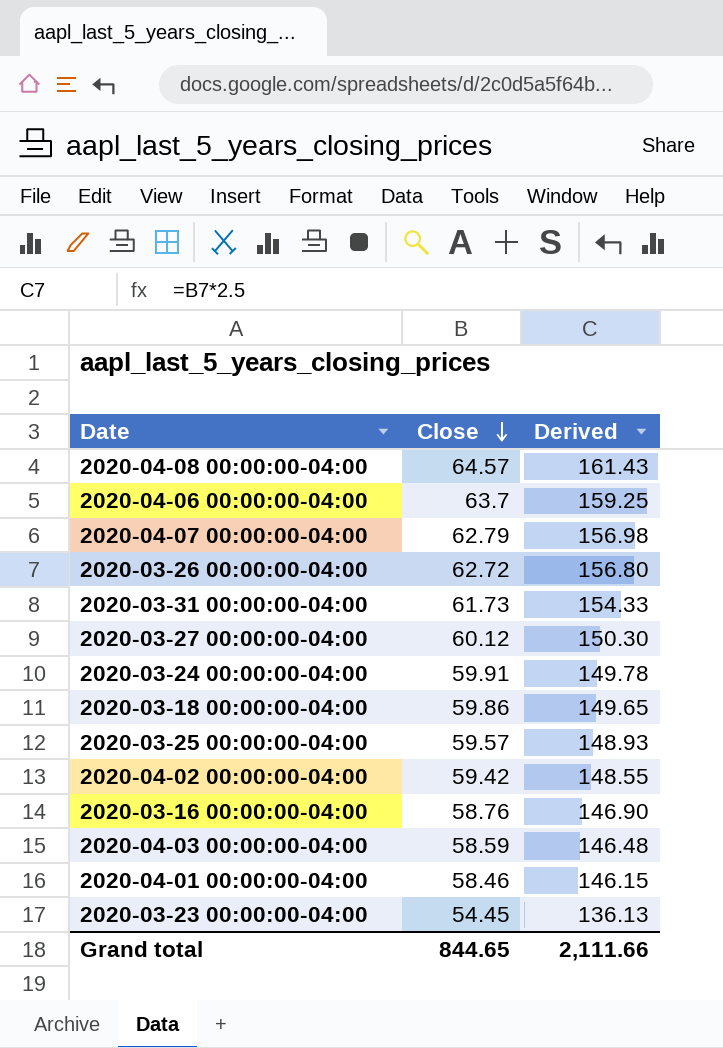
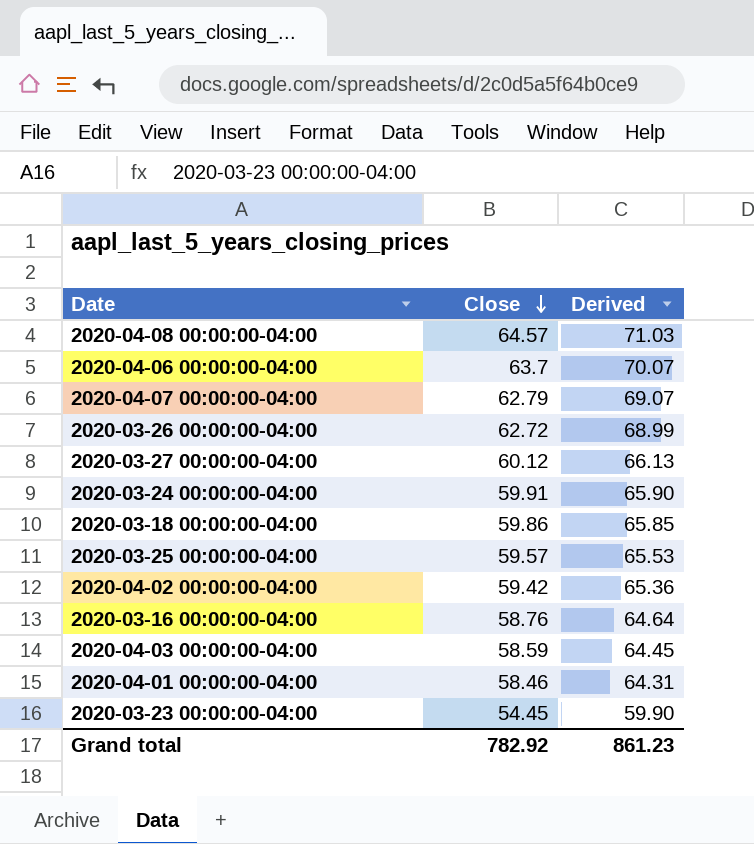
column Derived | formula: [Close] * 2.5 -> [Close] * 1.1
row 2020-03-31 00:00:00-04:00: 61.73 | 154.33 -> none
Grand total | Close: 844.65 -> 782.92
Grand total | Derived: 2,111.66 -> 861.23

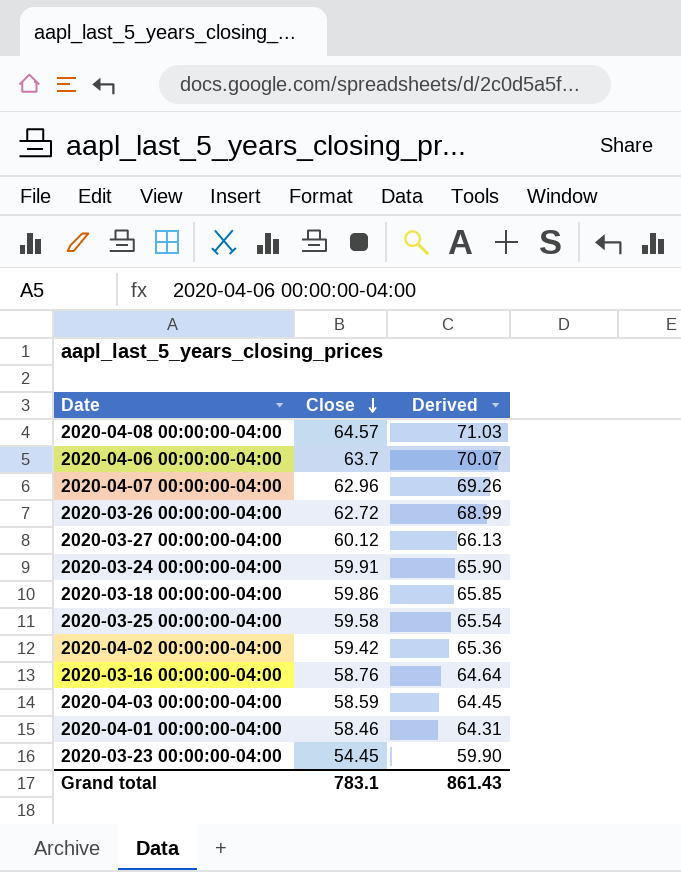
2020-04-07 00:00:00-04:00 | Close: 62.79 -> 62.96
2020-04-07 00:00:00-04:00 | Derived: 69.07 -> 69.26
2020-03-25 00:00:00-04:00 | Close: 59.57 -> 59.58
2020-03-25 00:00:00-04:00 | Derived: 65.53 -> 65.54
Grand total | Close: 782.92 -> 783.1
Grand total | Derived: 861.23 -> 861.43

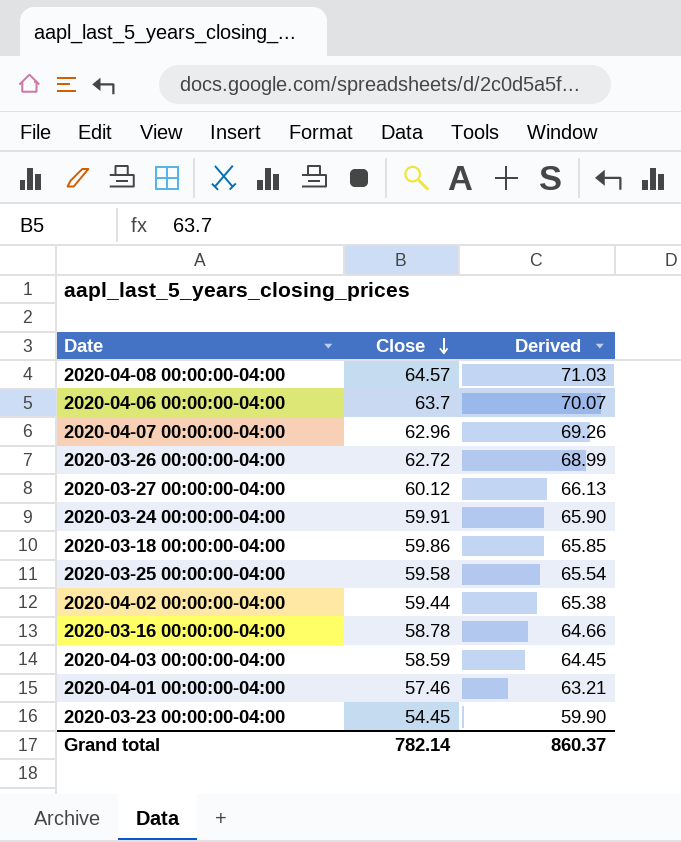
2020-04-02 00:00:00-04:00 | Close: 59.42 -> 59.44
2020-04-02 00:00:00-04:00 | Derived: 65.36 -> 65.38
2020-03-16 00:00:00-04:00 | Close: 58.76 -> 58.78
2020-03-16 00:00:00-04:00 | Derived: 64.64 -> 64.66
2020-04-01 00:00:00-04:00 | Close: 58.46 -> 57.46
2020-04-01 00:00:00-04:00 | Derived: 64.31 -> 63.21
Grand total | Close: 783.1 -> 782.14
Grand total | Derived: 861.43 -> 860.37

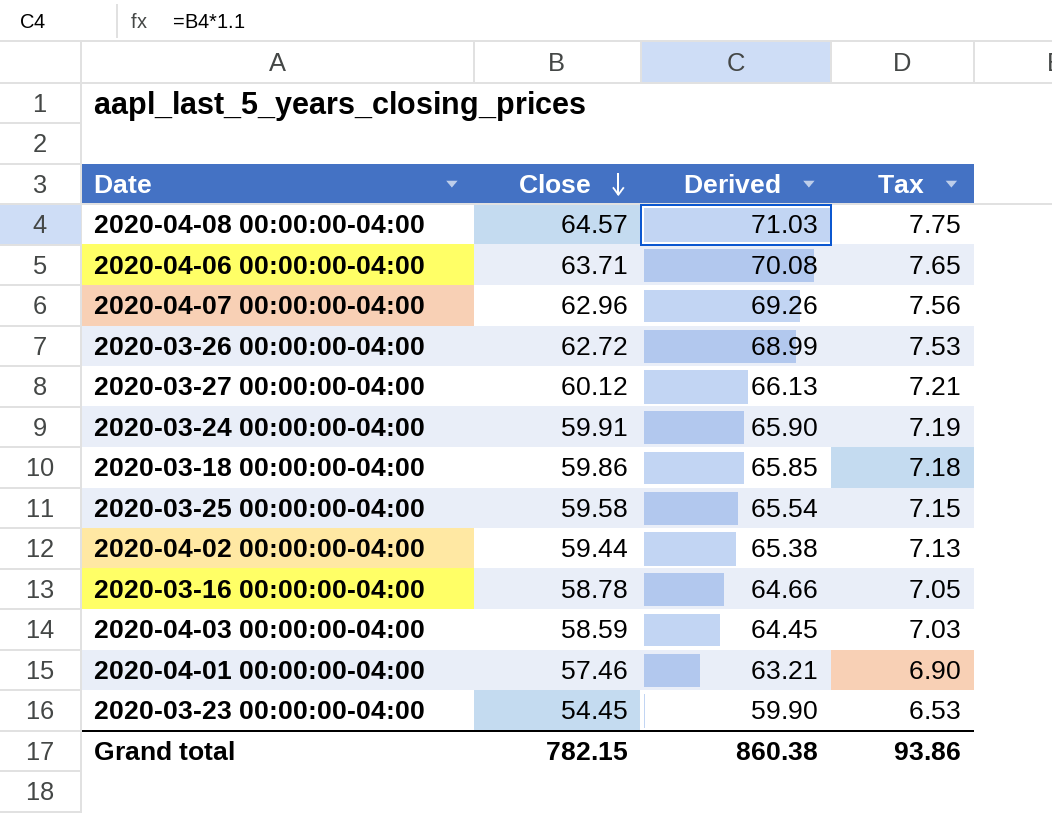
column Tax | formula: none -> [Close] * 0.12
2020-04-06 00:00:00-04:00 | Close: 63.7 -> 63.71
2020-04-06 00:00:00-04:00 | Derived: 70.07 -> 70.08
Grand total | Close: 782.14 -> 782.15
Grand total | Derived: 860.37 -> 860.38

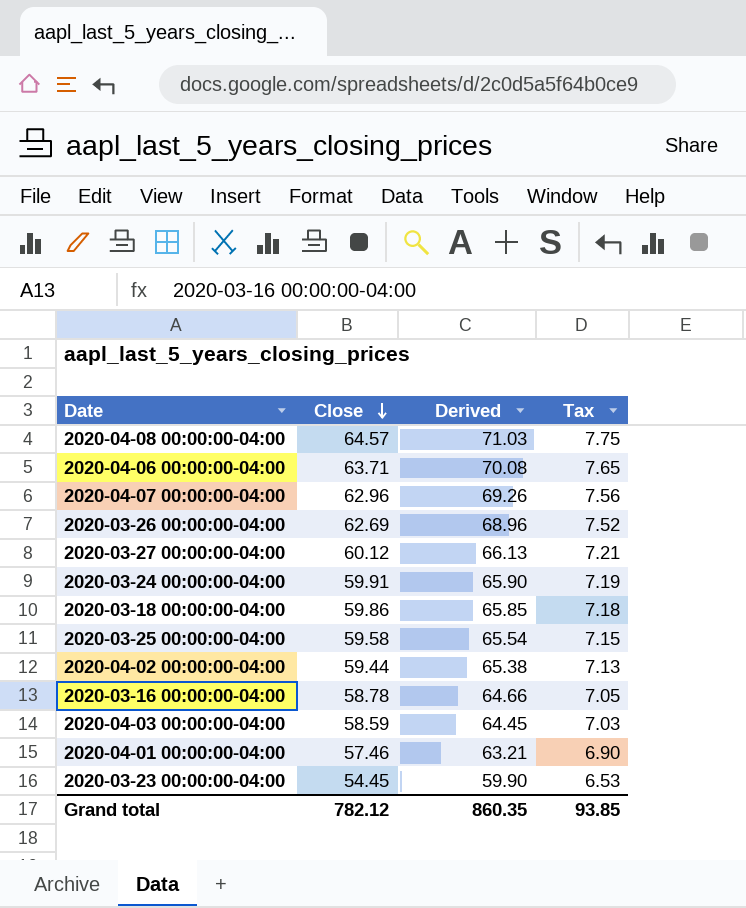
2020-03-26 00:00:00-04:00 | Close: 62.72 -> 62.69
2020-03-26 00:00:00-04:00 | Derived: 68.99 -> 68.96
2020-03-26 00:00:00-04:00 | Tax: 7.53 -> 7.52
Grand total | Close: 782.15 -> 782.12
Grand total | Derived: 860.38 -> 860.35
Grand total | Tax: 93.86 -> 93.85

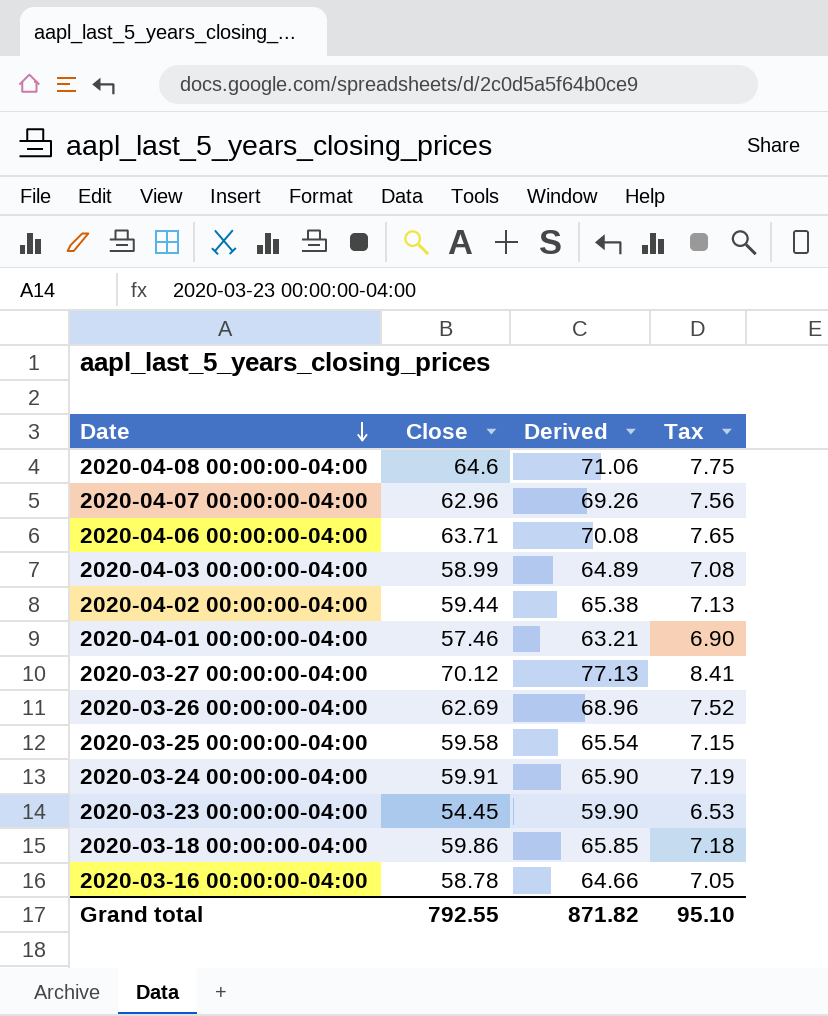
row order: Close descending -> Date descending
2020-04-08 00:00:00-04:00 | Close: 64.57 -> 64.6
2020-04-08 00:00:00-04:00 | Derived: 71.03 -> 71.06
2020-04-03 00:00:00-04:00 | Close: 58.59 -> 58.99
2020-04-03 00:00:00-04:00 | Derived: 64.45 -> 64.89
2020-04-03 00:00:00-04:00 | Tax: 7.03 -> 7.08
2020-03-27 00:00:00-04:00 | Close: 60.12 -> 70.12
2020-03-27 00:00:00-04:00 | Derived: 66.13 -> 77.13
2020-03-27 00:00:00-04:00 | Tax: 7.21 -> 8.41
Grand total | Close: 782.12 -> 792.55
Grand total | Derived: 860.35 -> 871.82
Grand total | Tax: 93.85 -> 95.10

